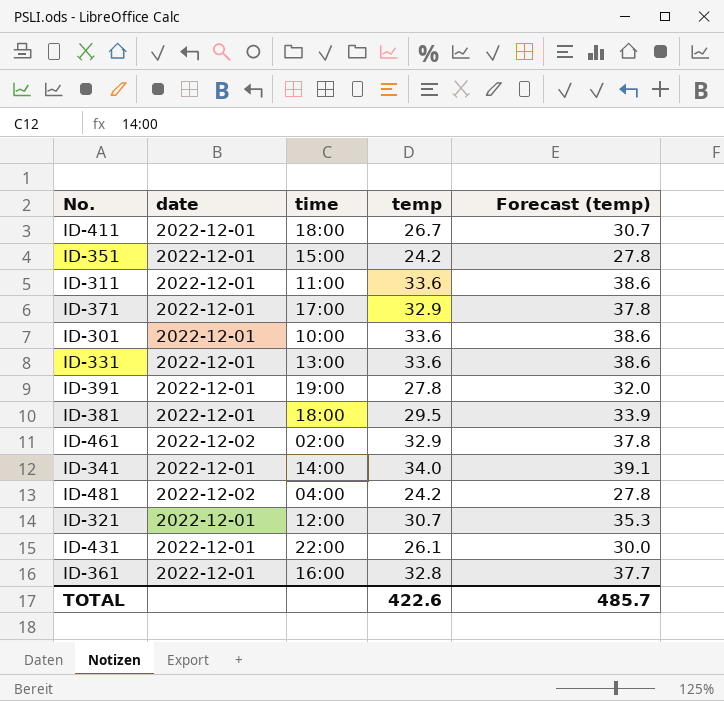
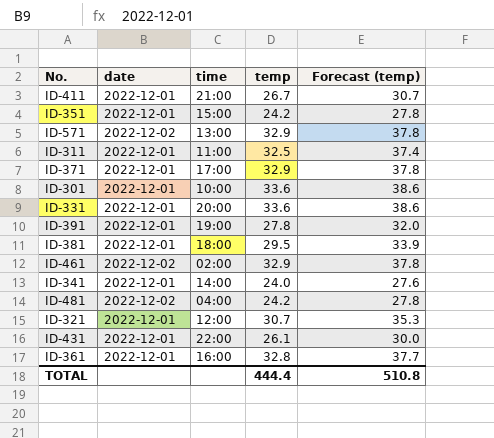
ID-411 | time: 18:00 -> 21:00
row ID-571: none -> 2022-12-02 | 13:00 | 32.9 | 37.8
ID-311 | temp: 33.6 -> 32.5
ID-311 | Forecast (temp): 38.6 -> 37.4
ID-331 | time: 13:00 -> 20:00
ID-341 | temp: 34.0 -> 24.0
ID-341 | Forecast (temp): 39.1 -> 27.6
TOTAL | temp: 422.6 -> 444.4
TOTAL | Forecast (temp): 485.7 -> 510.8

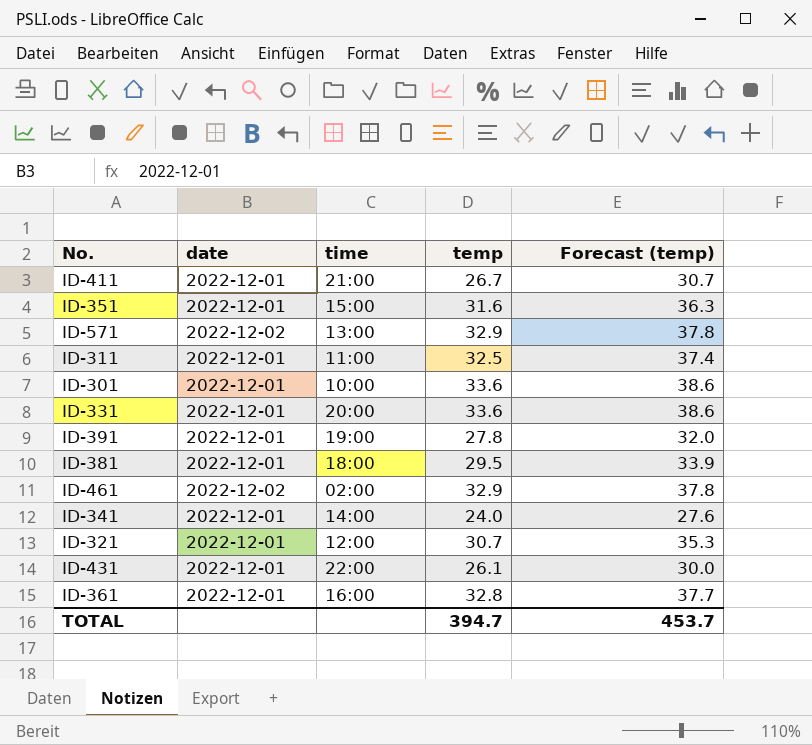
row ID-371: 2022-12-01 | 17:00 | 32.9 | 37.8 -> none
row ID-481: 2022-12-02 | 04:00 | 24.2 | 27.8 -> none
ID-351 | temp: 24.2 -> 31.6
ID-351 | Forecast (temp): 27.8 -> 36.3
TOTAL | temp: 444.4 -> 394.7
TOTAL | Forecast (temp): 510.8 -> 453.7

